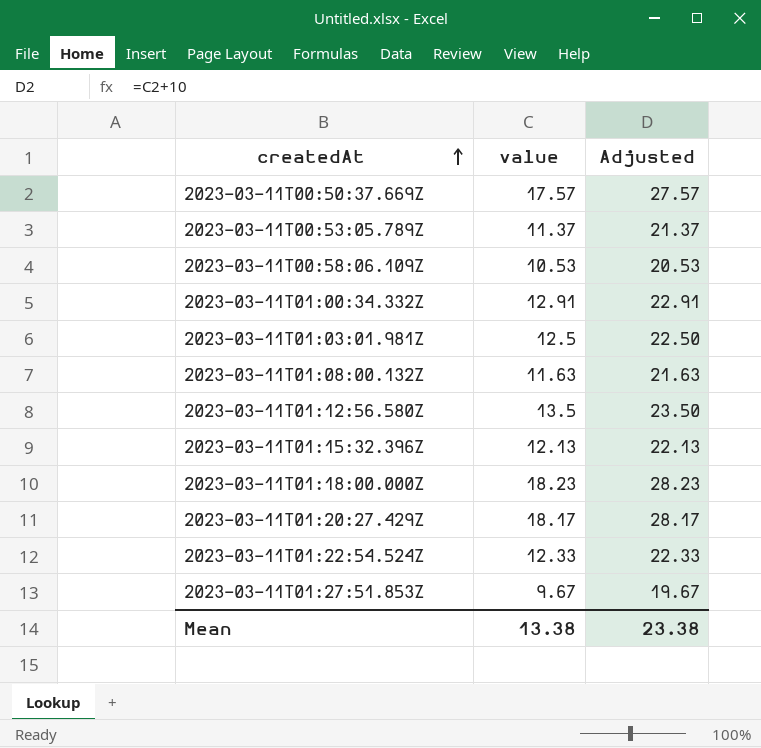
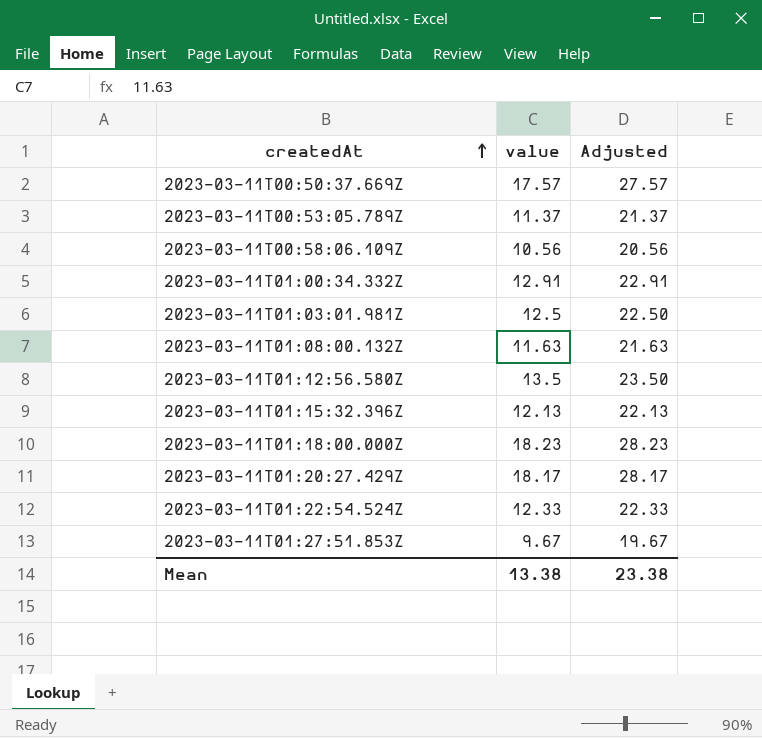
2023-03-11T00:58:06.109Z | value: 10.53 -> 10.56
2023-03-11T00:58:06.109Z | Adjusted: 20.53 -> 20.56

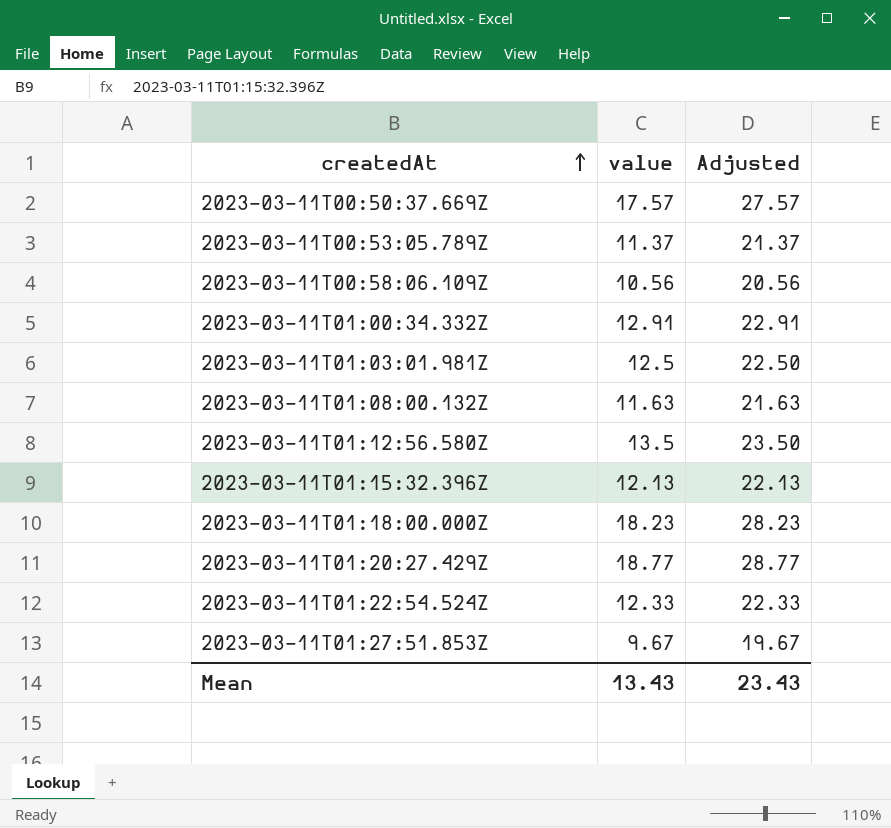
2023-03-11T01:20:27.429Z | value: 18.17 -> 18.77
2023-03-11T01:20:27.429Z | Adjusted: 28.17 -> 28.77
Mean | value: 13.38 -> 13.43
Mean | Adjusted: 23.38 -> 23.43

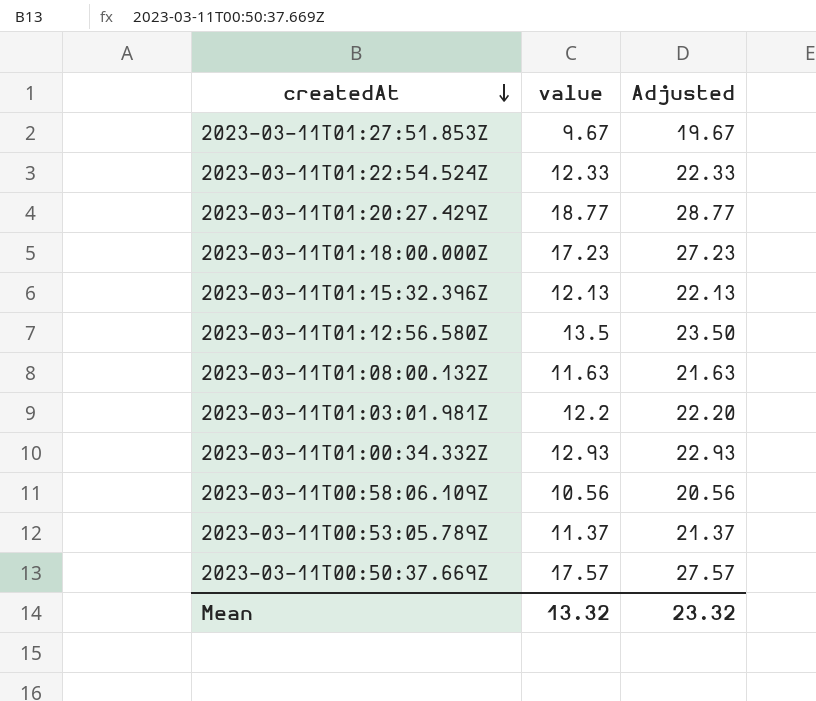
row order: createdAt ascending -> createdAt descending
2023-03-11T01:18:00.000Z | value: 18.23 -> 17.23
2023-03-11T01:18:00.000Z | Adjusted: 28.23 -> 27.23
2023-03-11T01:03:01.981Z | value: 12.5 -> 12.2
2023-03-11T01:03:01.981Z | Adjusted: 22.50 -> 22.20
2023-03-11T01:00:34.332Z | value: 12.91 -> 12.93
2023-03-11T01:00:34.332Z | Adjusted: 22.91 -> 22.93
Mean | value: 13.43 -> 13.32
Mean | Adjusted: 23.43 -> 23.32

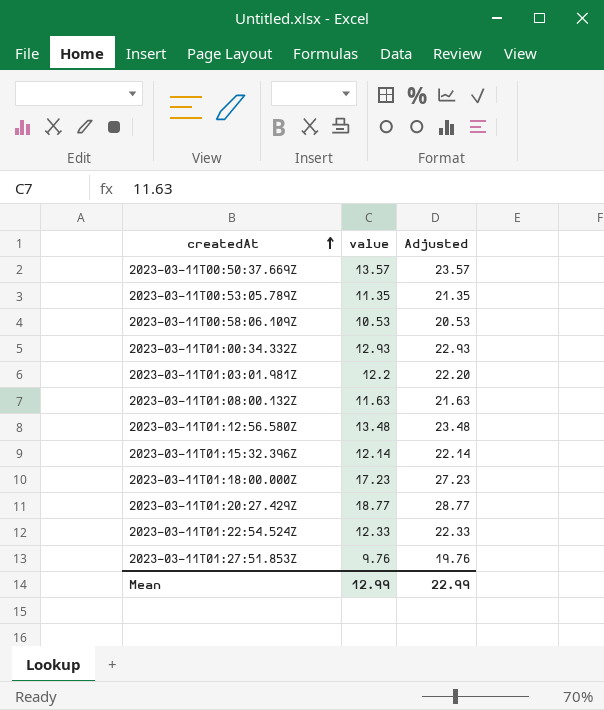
row order: createdAt descending -> createdAt ascending
2023-03-11T00:50:37.669Z | value: 17.57 -> 13.57
2023-03-11T00:50:37.669Z | Adjusted: 27.57 -> 23.57
2023-03-11T00:53:05.789Z | value: 11.37 -> 11.35
2023-03-11T00:53:05.789Z | Adjusted: 21.37 -> 21.35
2023-03-11T00:58:06.109Z | value: 10.56 -> 10.53
2023-03-11T00:58:06.109Z | Adjusted: 20.56 -> 20.53
2023-03-11T01:12:56.580Z | value: 13.5 -> 13.48
2023-03-11T01:12:56.580Z | Adjusted: 23.50 -> 23.48
2023-03-11T01:15:32.396Z | value: 12.13 -> 12.14
2023-03-11T01:15:32.396Z | Adjusted: 22.13 -> 22.14
2023-03-11T01:27:51.853Z | value: 9.67 -> 9.76
2023-03-11T01:27:51.853Z | Adjusted: 19.67 -> 19.76
Mean | value: 13.32 -> 12.99
Mean | Adjusted: 23.32 -> 22.99

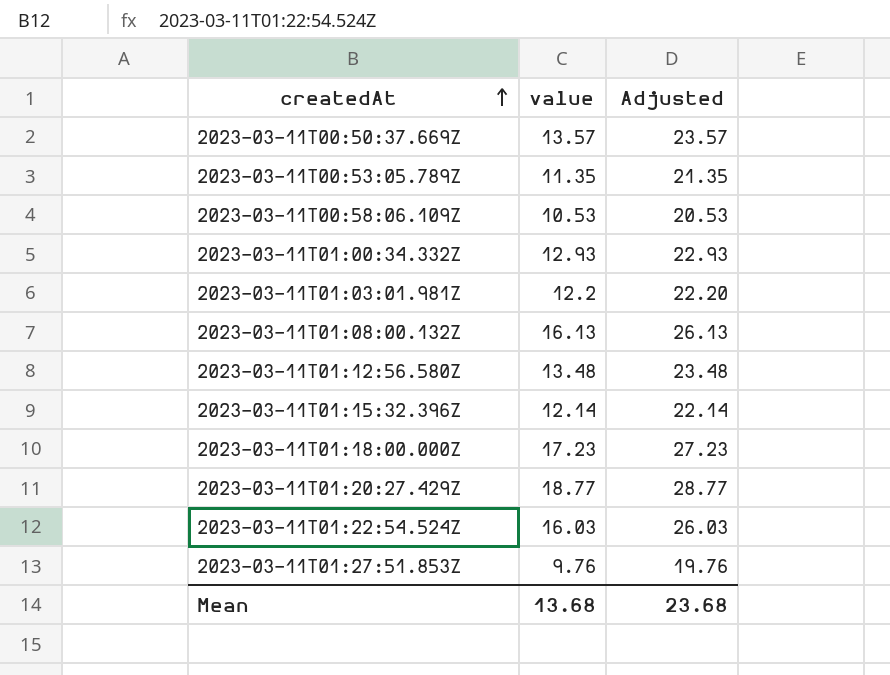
2023-03-11T01:08:00.132Z | value: 11.63 -> 16.13
2023-03-11T01:08:00.132Z | Adjusted: 21.63 -> 26.13
2023-03-11T01:22:54.524Z | value: 12.33 -> 16.03
2023-03-11T01:22:54.524Z | Adjusted: 22.33 -> 26.03
Mean | value: 12.99 -> 13.68
Mean | Adjusted: 22.99 -> 23.68

